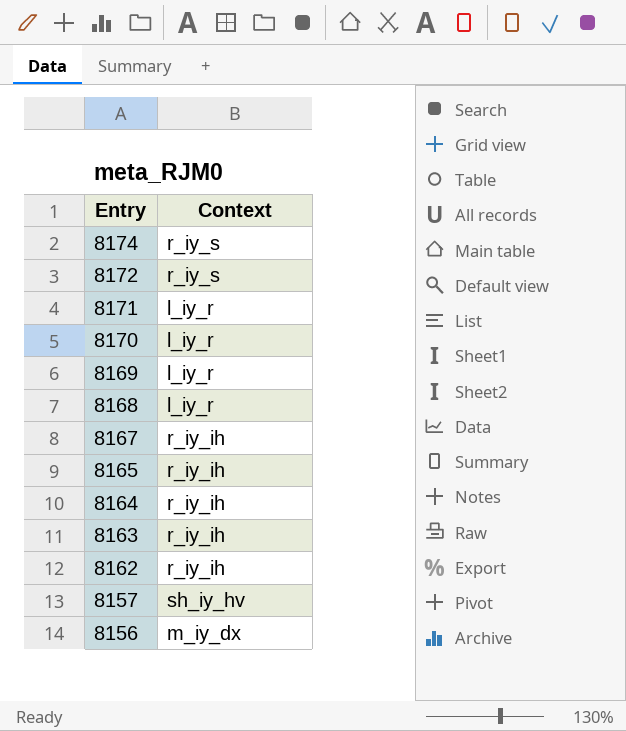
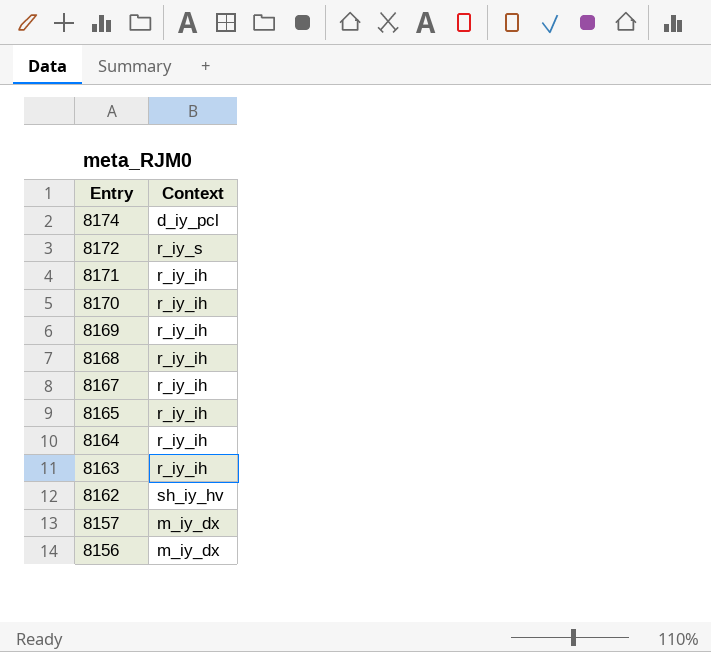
8174 | Context: r_iy_s -> d_iy_pcl
8171 | Context: l_iy_r -> r_iy_ih
8170 | Context: l_iy_r -> r_iy_ih
8169 | Context: l_iy_r -> r_iy_ih
8168 | Context: l_iy_r -> r_iy_ih
8162 | Context: r_iy_ih -> sh_iy_hv
8157 | Context: sh_iy_hv -> m_iy_dx

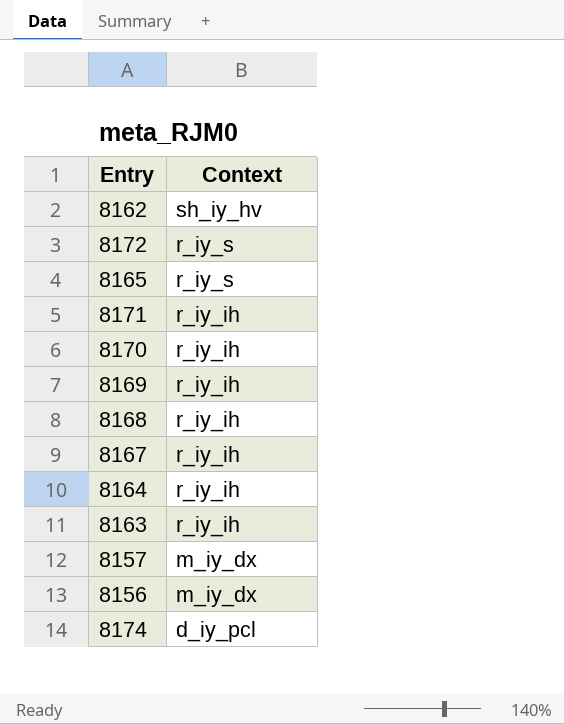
row order: Entry descending -> Context descending
8165 | Context: r_iy_ih -> r_iy_s

